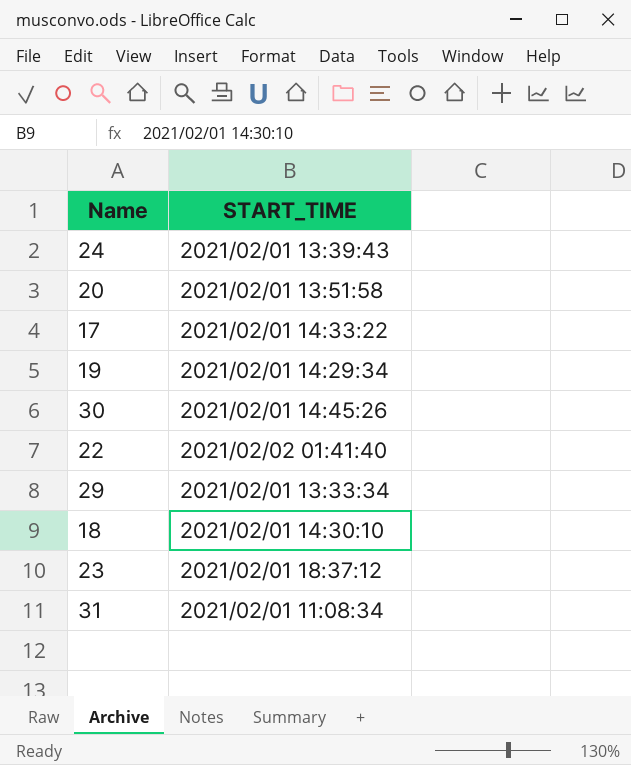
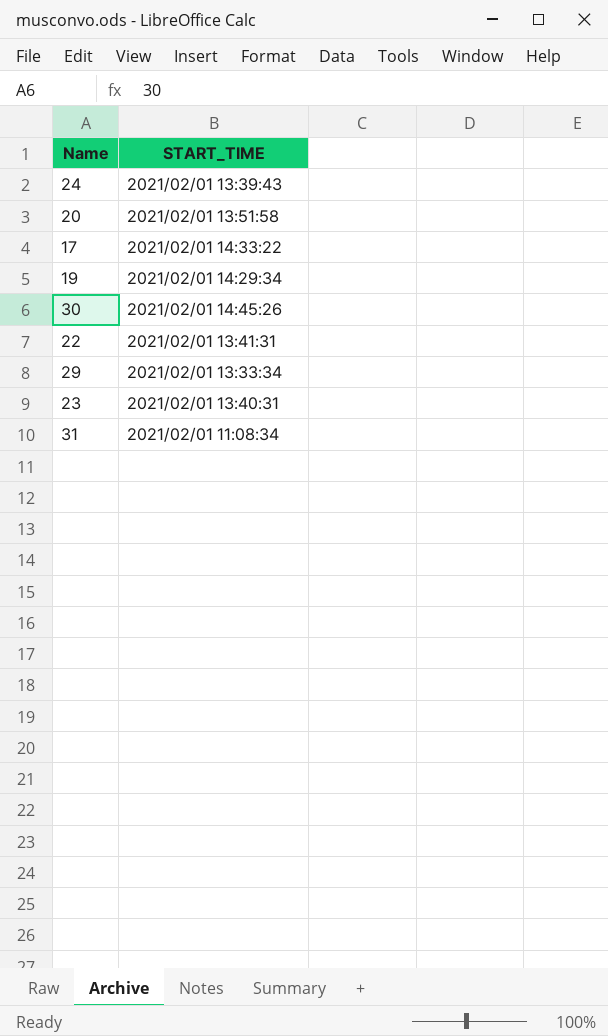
row 18: 2021/02/01 14:30:10 -> none
22 | START_TIME: 2021/02/02 01:41:40 -> 2021/02/01 13:41:31
23 | START_TIME: 2021/02/01 18:37:12 -> 2021/02/01 13:40:31

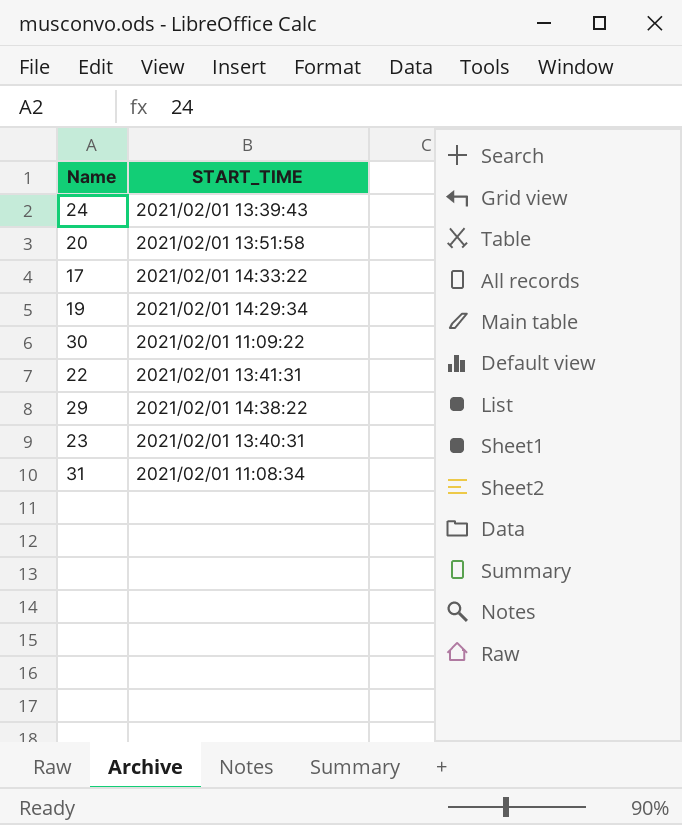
30 | START_TIME: 2021/02/01 14:45:26 -> 2021/02/01 11:09:22
29 | START_TIME: 2021/02/01 13:33:34 -> 2021/02/01 14:38:22

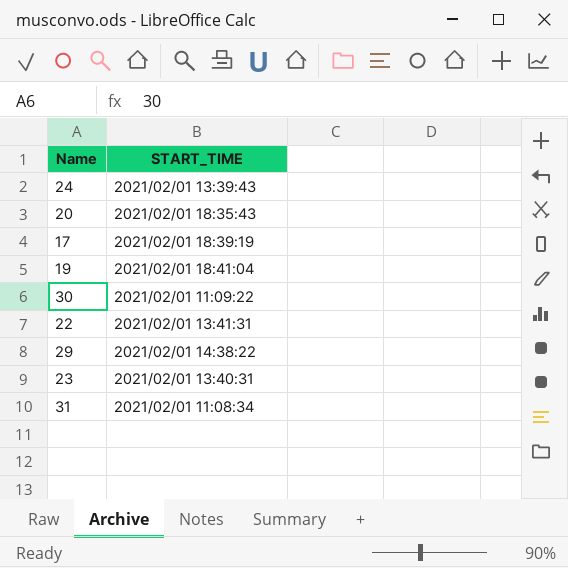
20 | START_TIME: 2021/02/01 13:51:58 -> 2021/02/01 18:35:43
17 | START_TIME: 2021/02/01 14:33:22 -> 2021/02/01 18:39:19
19 | START_TIME: 2021/02/01 14:29:34 -> 2021/02/01 18:41:04

